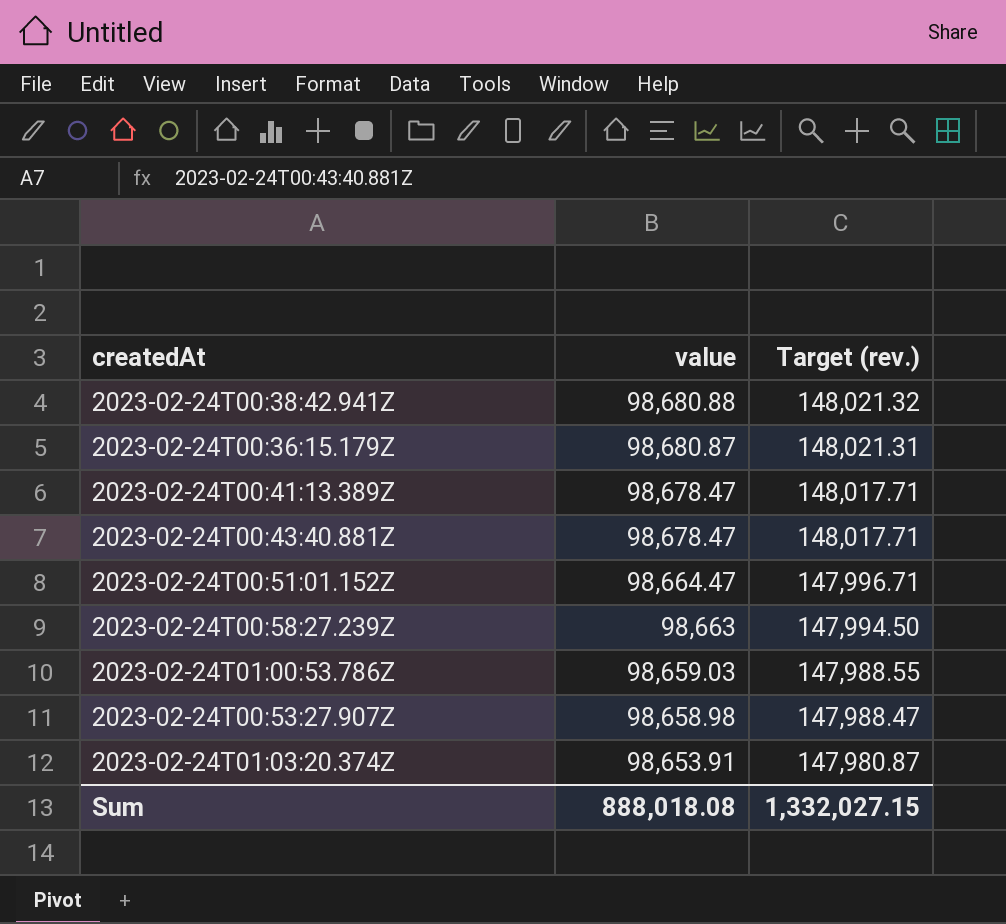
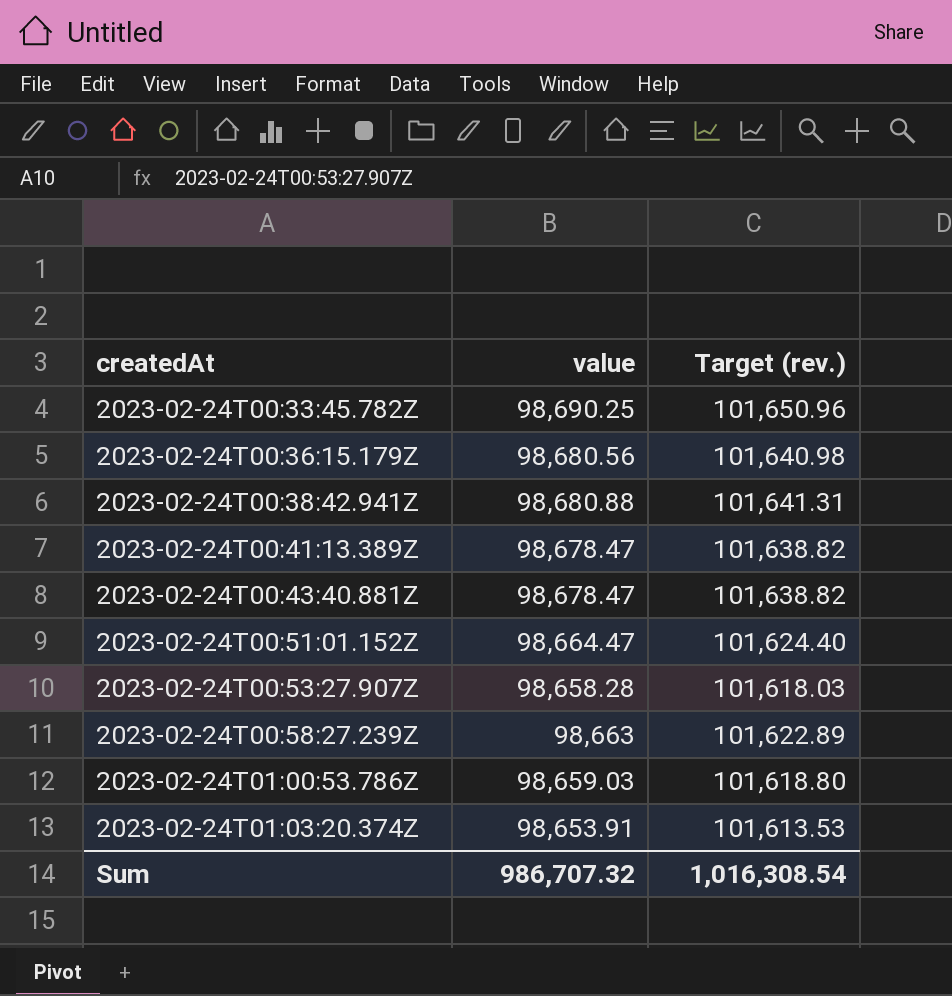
row order: value descending -> createdAt ascending
column Target (rev.) | formula: [value] * 1.5 -> [value] * 1.03
row 2023-02-24T00:33:45.782Z: none -> 98,690.25 | 101,650.96
2023-02-24T00:36:15.179Z | value: 98,680.87 -> 98,680.56
2023-02-24T00:53:27.907Z | value: 98,658.98 -> 98,658.28
Sum | value: 888,018.08 -> 986,707.32
Sum | Target (rev.): 1,332,027.15 -> 1,016,308.54

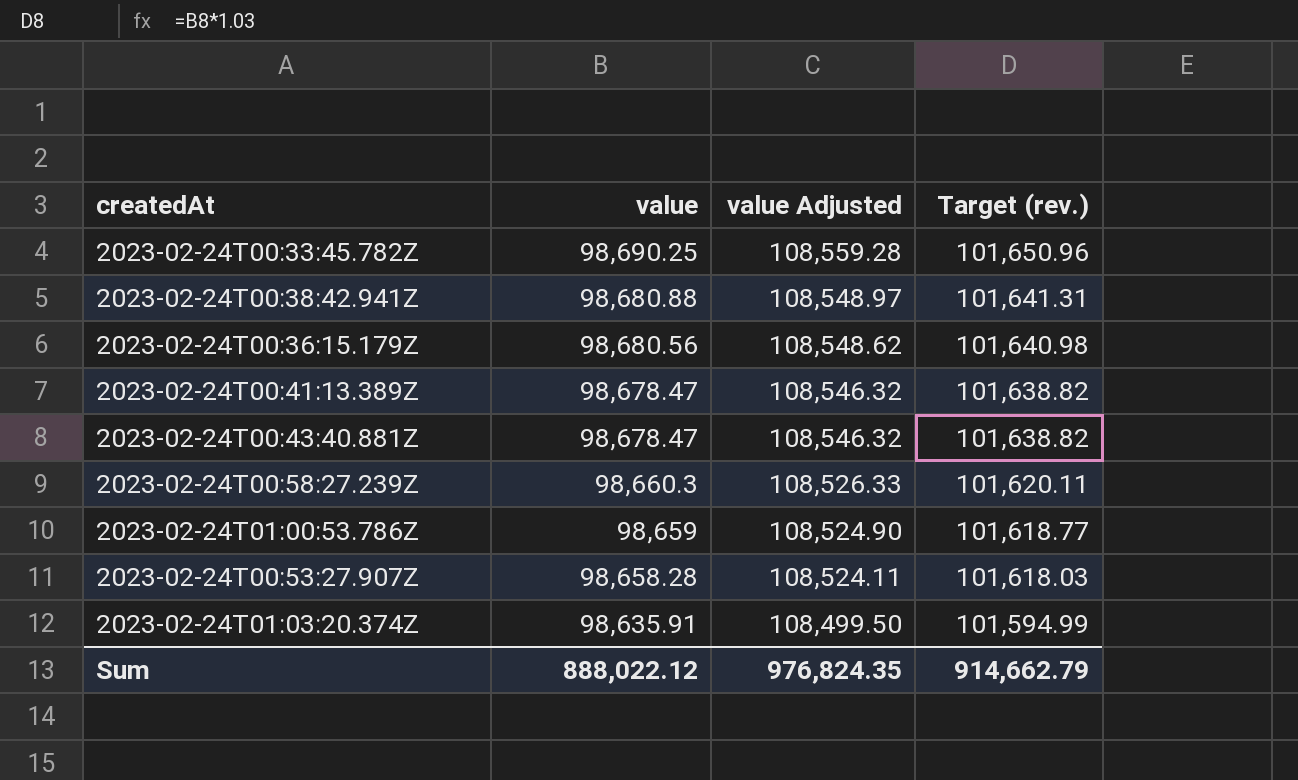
row order: createdAt ascending -> value descending
column value Adjusted | formula: none -> [value] * 1.1
row 2023-02-24T00:51:01.152Z: 98,664.47 | 101,624.40 -> none
2023-02-24T00:58:27.239Z | value: 98,663 -> 98,660.3
2023-02-24T00:58:27.239Z | Target (rev.): 101,622.89 -> 101,620.11
2023-02-24T01:00:53.786Z | value: 98,659.03 -> 98,659
2023-02-24T01:00:53.786Z | Target (rev.): 101,618.80 -> 101,618.77
2023-02-24T01:03:20.374Z | value: 98,653.91 -> 98,635.91
2023-02-24T01:03:20.374Z | Target (rev.): 101,613.53 -> 101,594.99
Sum | value: 986,707.32 -> 888,022.12
Sum | Target (rev.): 1,016,308.54 -> 914,662.79

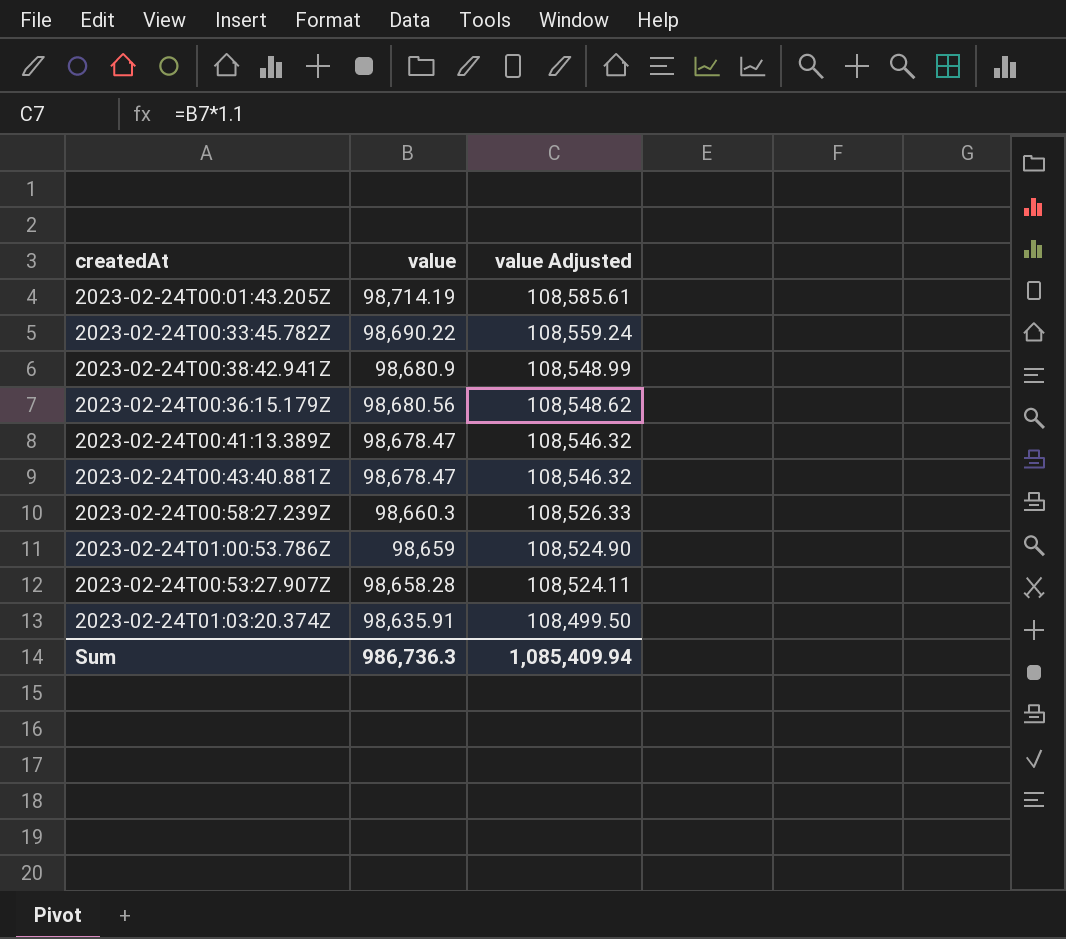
column Target (rev.) | formula: [value] * 1.03 -> none
row 2023-02-24T00:01:43.205Z: none -> 98,714.19 | 108,585.61
2023-02-24T00:33:45.782Z | value: 98,690.25 -> 98,690.22
2023-02-24T00:33:45.782Z | value Adjusted: 108,559.28 -> 108,559.24
2023-02-24T00:38:42.941Z | value: 98,680.88 -> 98,680.9
2023-02-24T00:38:42.941Z | value Adjusted: 108,548.97 -> 108,548.99
Sum | value: 888,022.12 -> 986,736.3
Sum | value Adjusted: 976,824.35 -> 1,085,409.94

